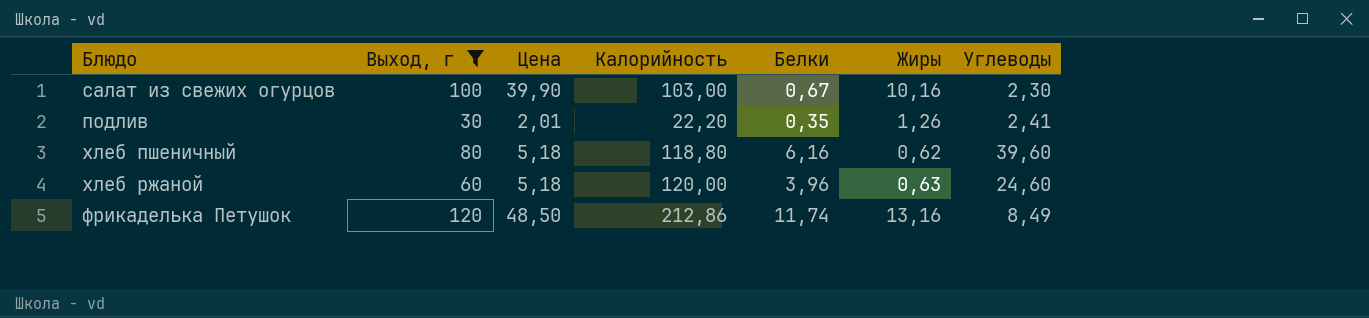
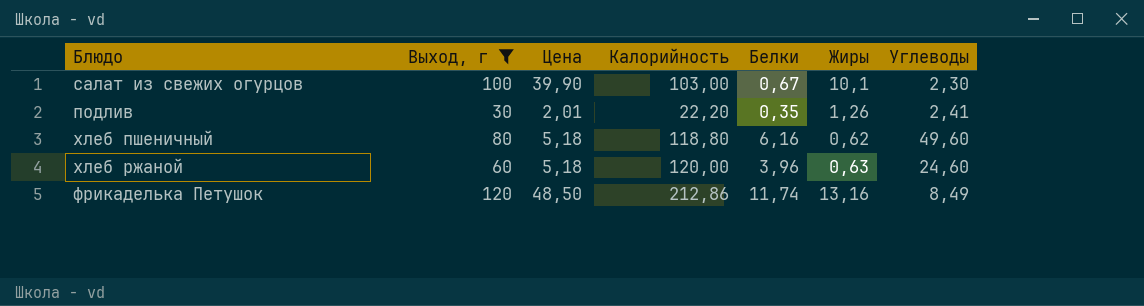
салат из свежих огурцов | Жиры: 10,16 -> 10,1
хлеб пшеничный | Углеводы: 39,60 -> 49,60

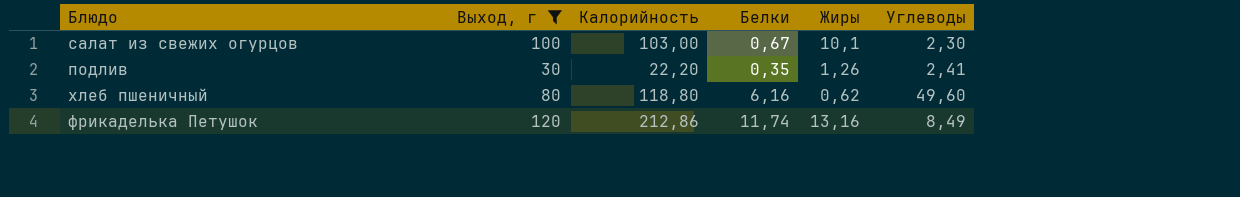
column Цена | position: 3 -> none
row хлеб ржаной: 60 | 5,18 | 120,00 | 3,96 | 0,63 | 24,60 -> none

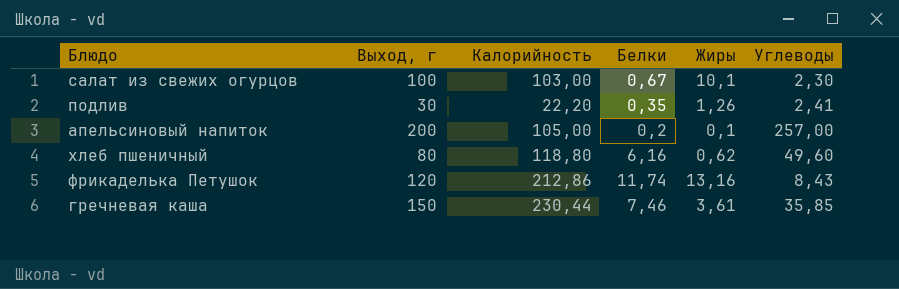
filter: Выход, г <= 120 -> none
фрикаделька Петушок | Углеводы: 8,49 -> 8,43

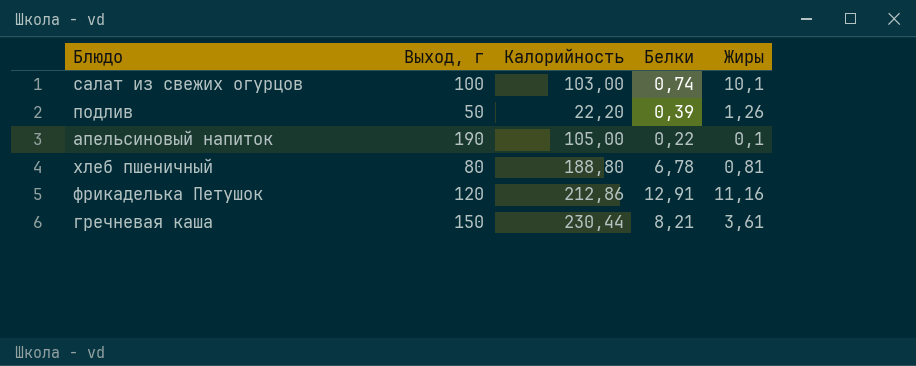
column Углеводы | position: 6 -> none
салат из свежих огурцов | Белки: 0,67 -> 0,74
подлив | Выход, г: 30 -> 50
подлив | Белки: 0,35 -> 0,39
апельсиновый напиток | Выход, г: 200 -> 190
апельсиновый напиток | Белки: 0,2 -> 0,22
хлеб пшеничный | Калорийность: 118,80 -> 188,80
хлеб пшеничный | Белки: 6,16 -> 6,78
хлеб пшеничный | Жиры: 0,62 -> 0,81
фрикаделька Петушок | Белки: 11,74 -> 12,91
фрикаделька Петушок | Жиры: 13,16 -> 11,16
гречневая каша | Белки: 7,46 -> 8,21

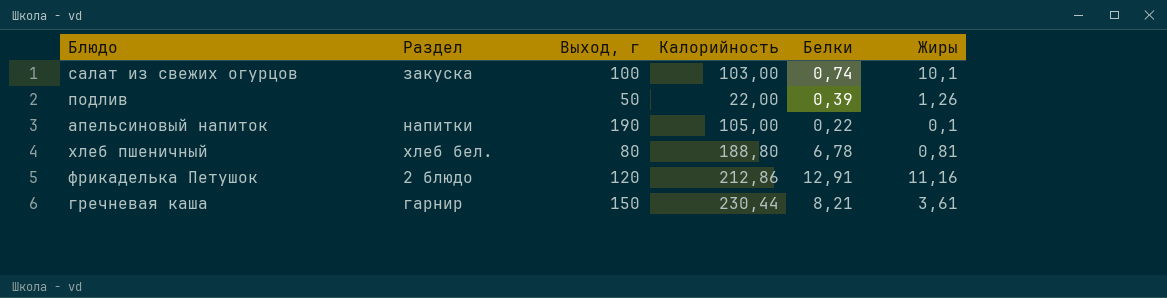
column Раздел | position: none -> 2
подлив | Калорийность: 22,20 -> 22,00

